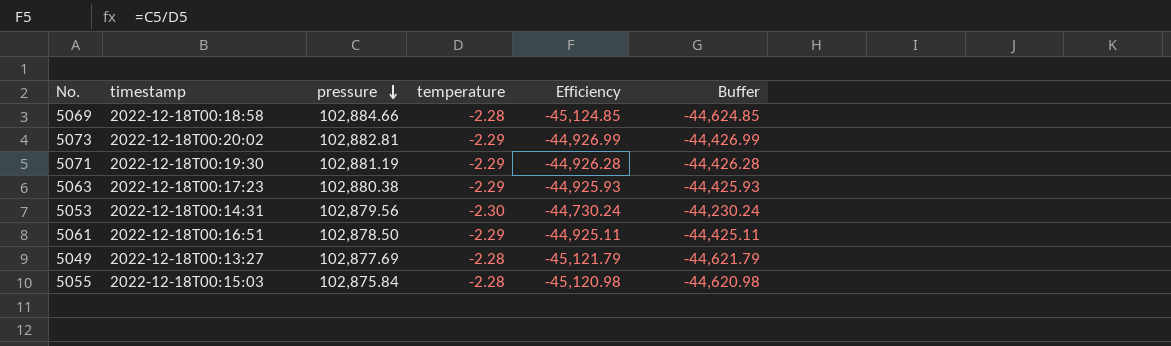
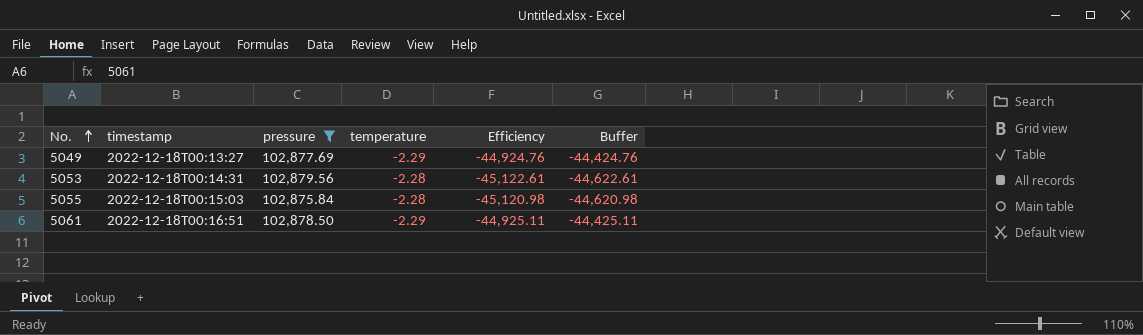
filter: none -> pressure <= 102,879.56
row order: pressure descending -> No. ascending
5049 | temperature: -2.28 -> -2.29
5049 | Efficiency: -45,121.79 -> -44,924.76
5049 | Buffer: -44,621.79 -> -44,424.76
5053 | temperature: -2.30 -> -2.28
5053 | Efficiency: -44,730.24 -> -45,122.61
5053 | Buffer: -44,230.24 -> -44,622.61

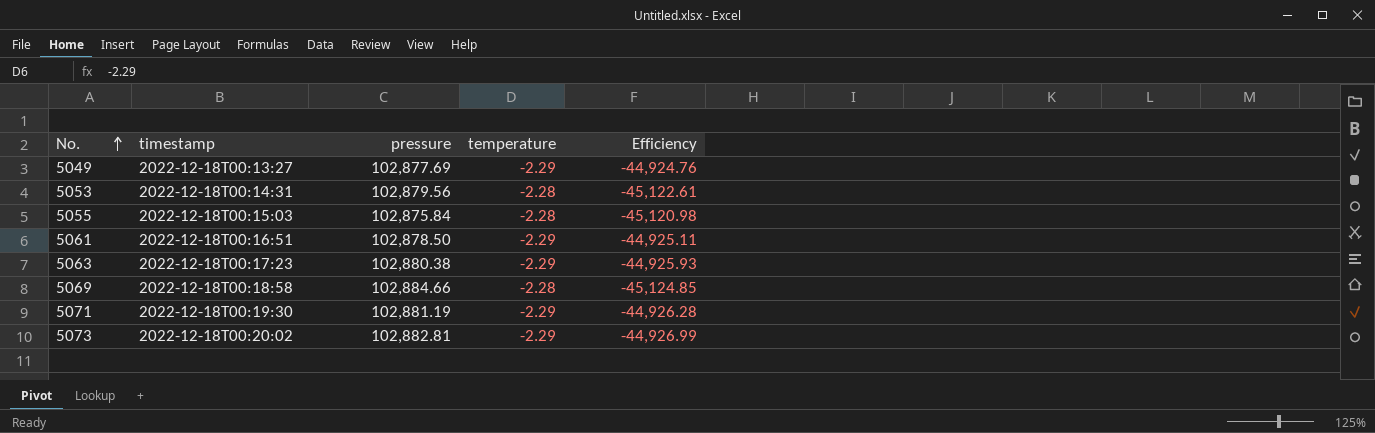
filter: pressure <= 102,879.56 -> none
column Buffer | formula: [Efficiency] + 500 -> none

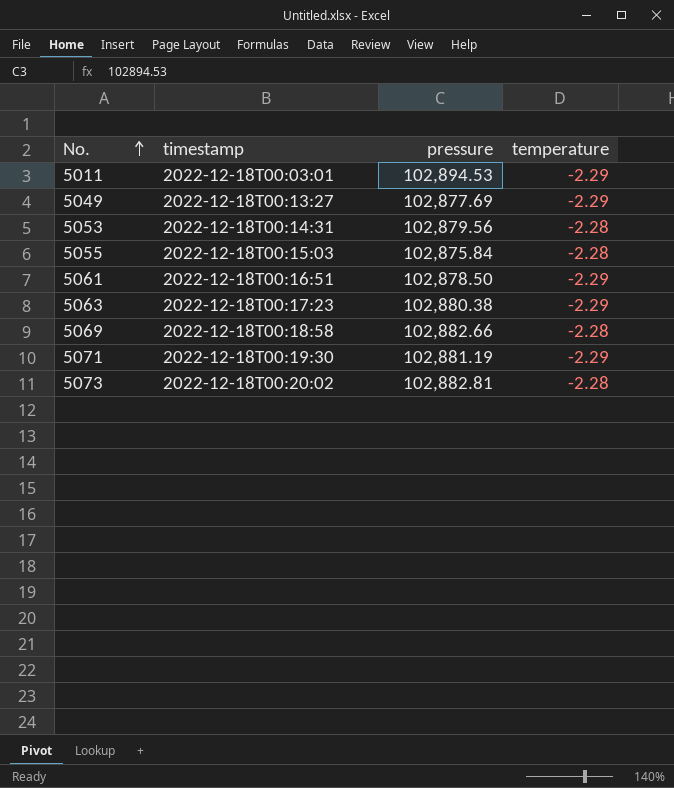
column Efficiency | formula: [pressure] / [temperature] -> none
row 5011: none -> 2022-12-18T00:03:01 | 102,894.53 | -2.29
5069 | pressure: 102,884.66 -> 102,882.66
5073 | temperature: -2.29 -> -2.28

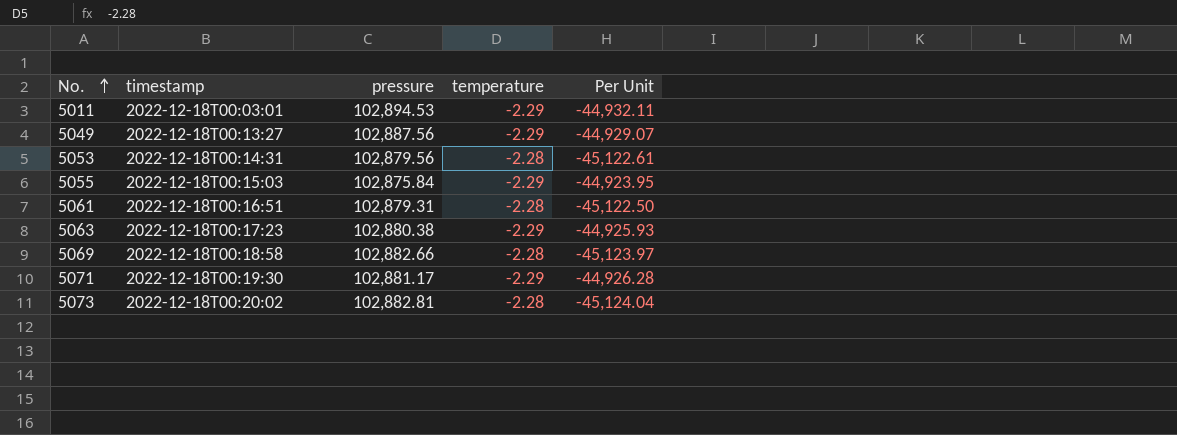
column Per Unit | formula: none -> [pressure] / [temperature]
5049 | pressure: 102,877.69 -> 102,887.56
5055 | temperature: -2.28 -> -2.29
5061 | pressure: 102,878.50 -> 102,879.31
5061 | temperature: -2.29 -> -2.28
5071 | pressure: 102,881.19 -> 102,881.17

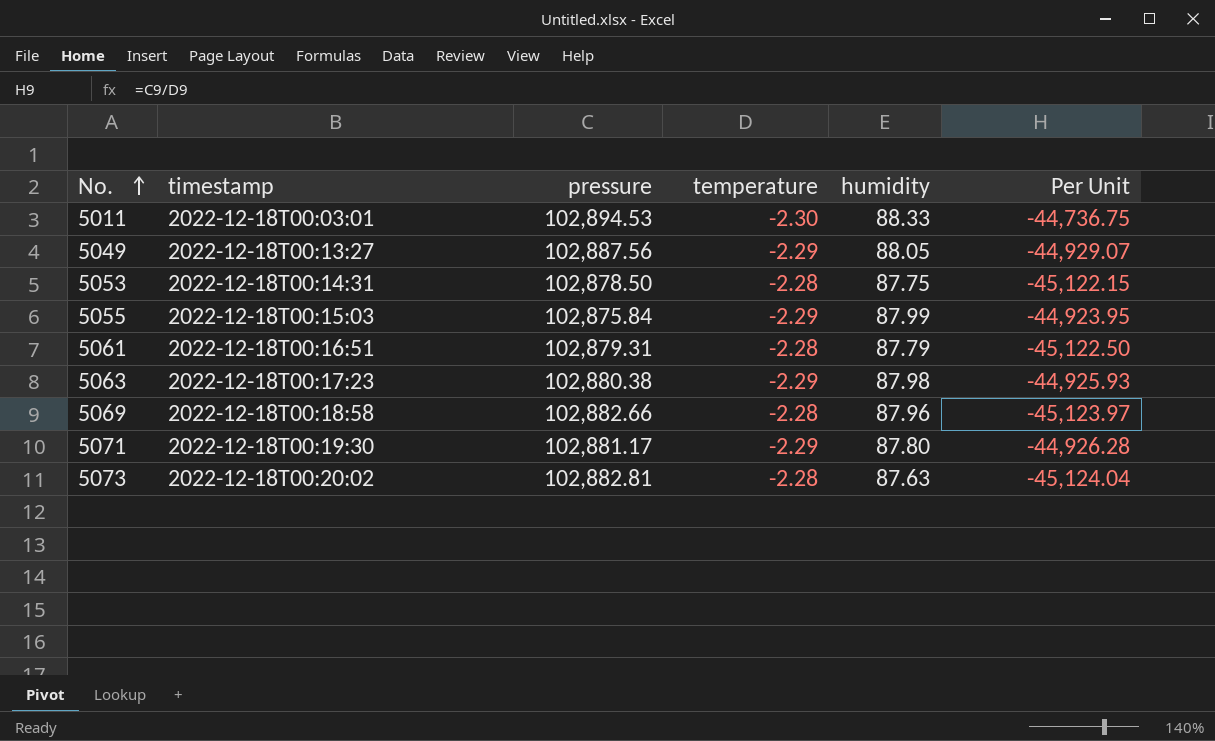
column humidity | position: none -> 5
5011 | temperature: -2.29 -> -2.30
5011 | Per Unit: -44,932.11 -> -44,736.75
5053 | pressure: 102,879.56 -> 102,878.50
5053 | Per Unit: -45,122.61 -> -45,122.15

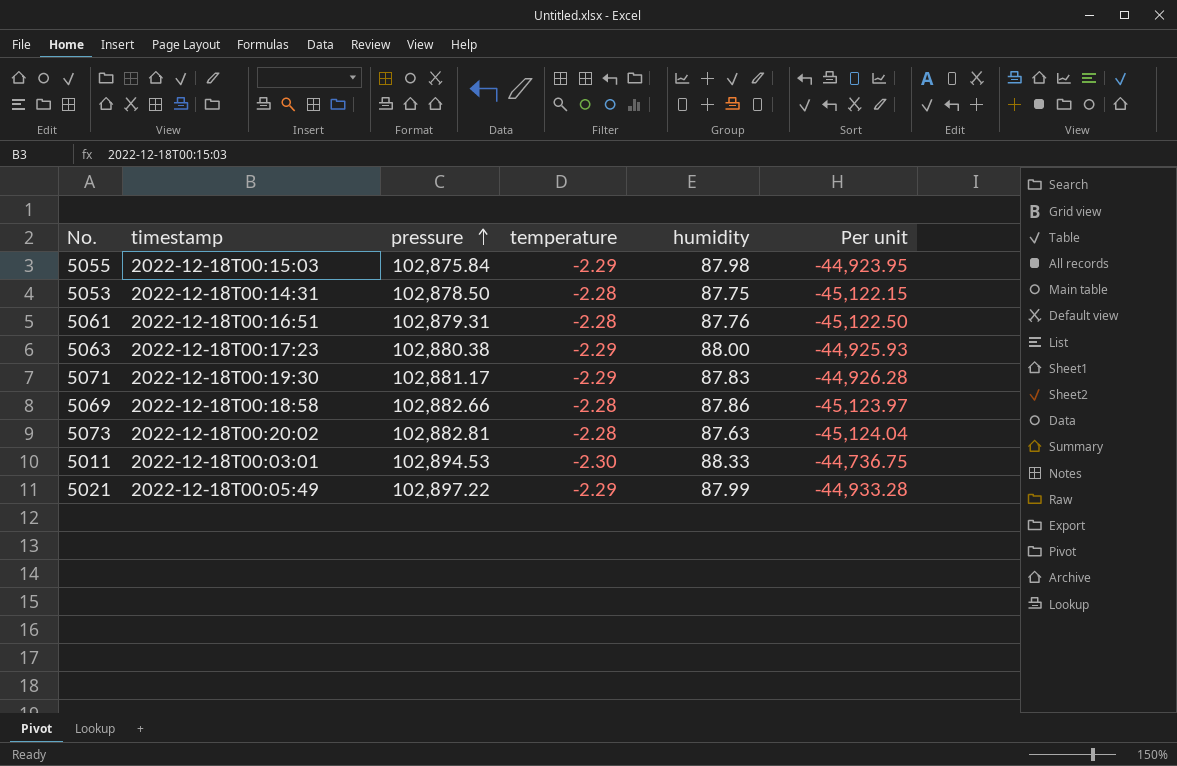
row order: No. ascending -> pressure ascending
column name: Per Unit -> Per unit
row 5049: 2022-12-18T00:13:27 | 102,887.56 | -2.29 | 88.05 | -44,929.07 -> none
5055 | humidity: 87.99 -> 87.98
5061 | humidity: 87.79 -> 87.76
5063 | humidity: 87.98 -> 88.00
5071 | humidity: 87.80 -> 87.83
5069 | humidity: 87.96 -> 87.86
row 5021: none -> 2022-12-18T00:05:49 | 102,897.22 | -2.29 | 87.99 | -44,933.28

